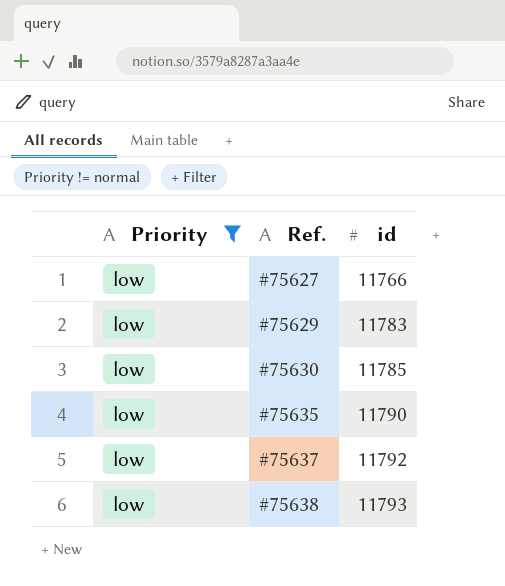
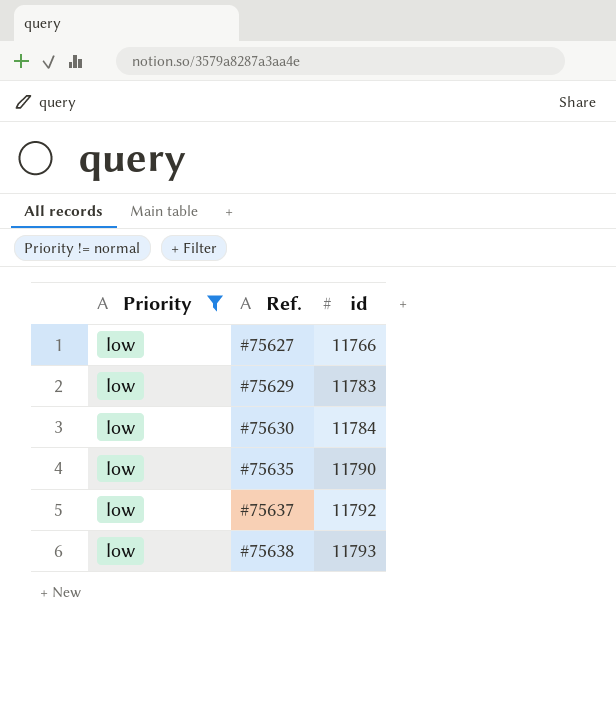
#75630 | id: 11785 -> 11784

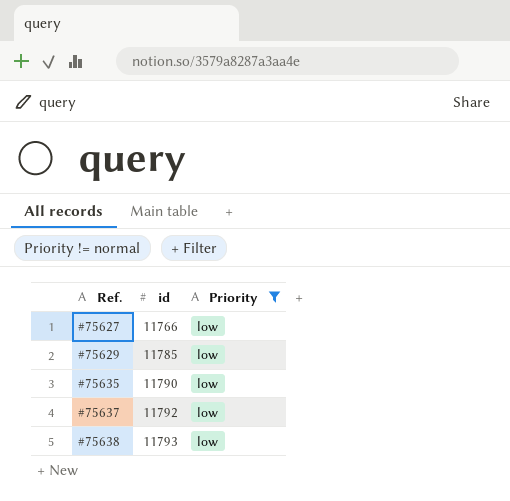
column Priority | position: 1 -> 3
row #75630: low | 11784 -> none
#75629 | id: 11783 -> 11785

